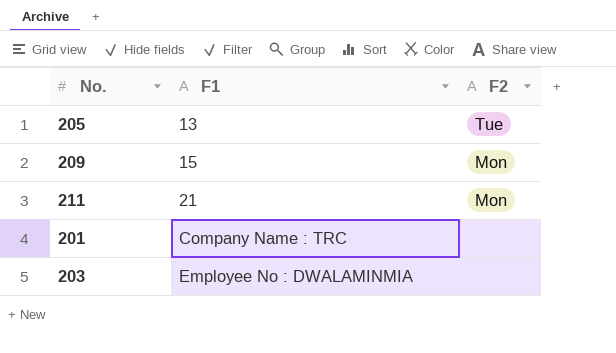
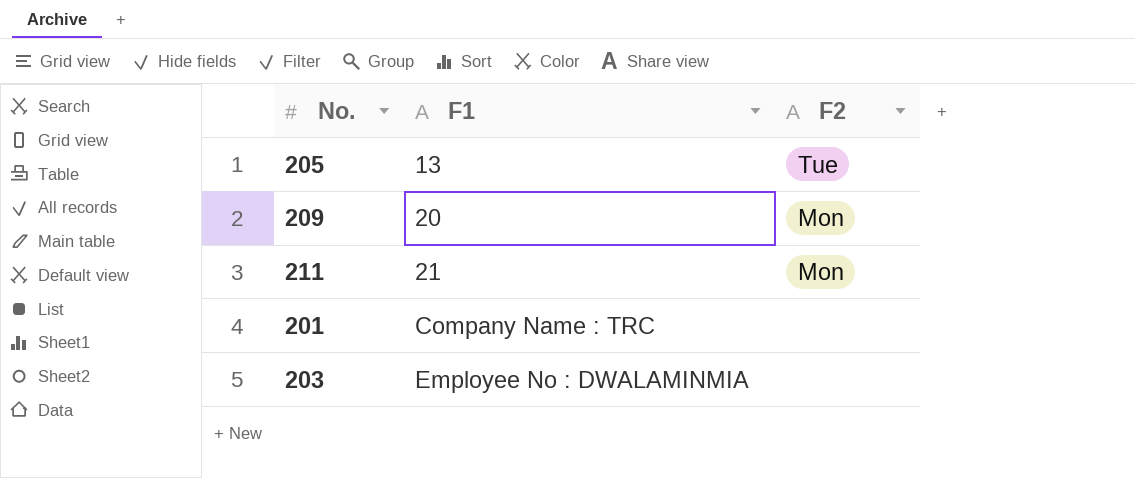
209 | F1: 15 -> 20

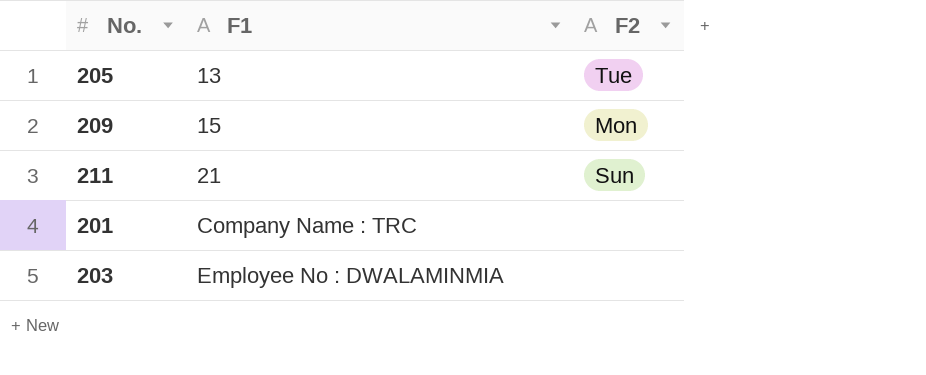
209 | F1: 20 -> 15
211 | F2: Mon -> Sun

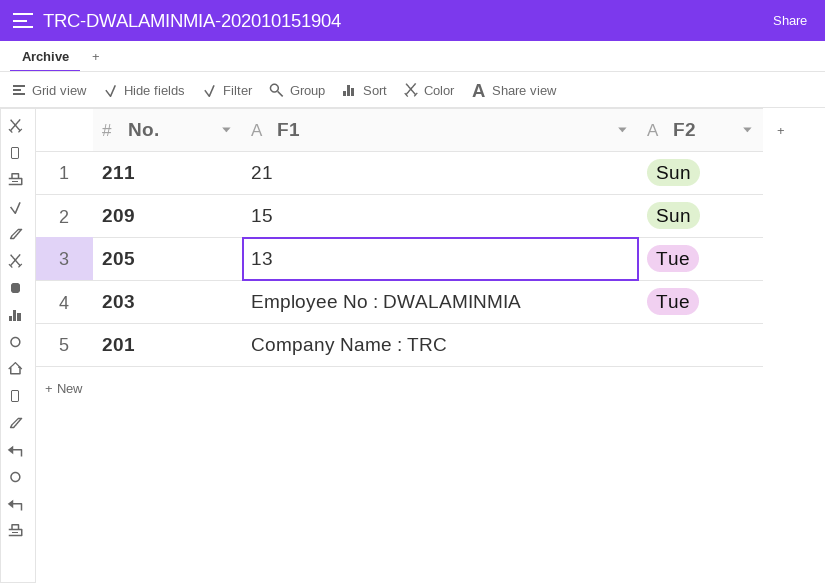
row order: F1 ascending -> No. descending
209 | F2: Mon -> Sun
203 | F2: none -> Tue

